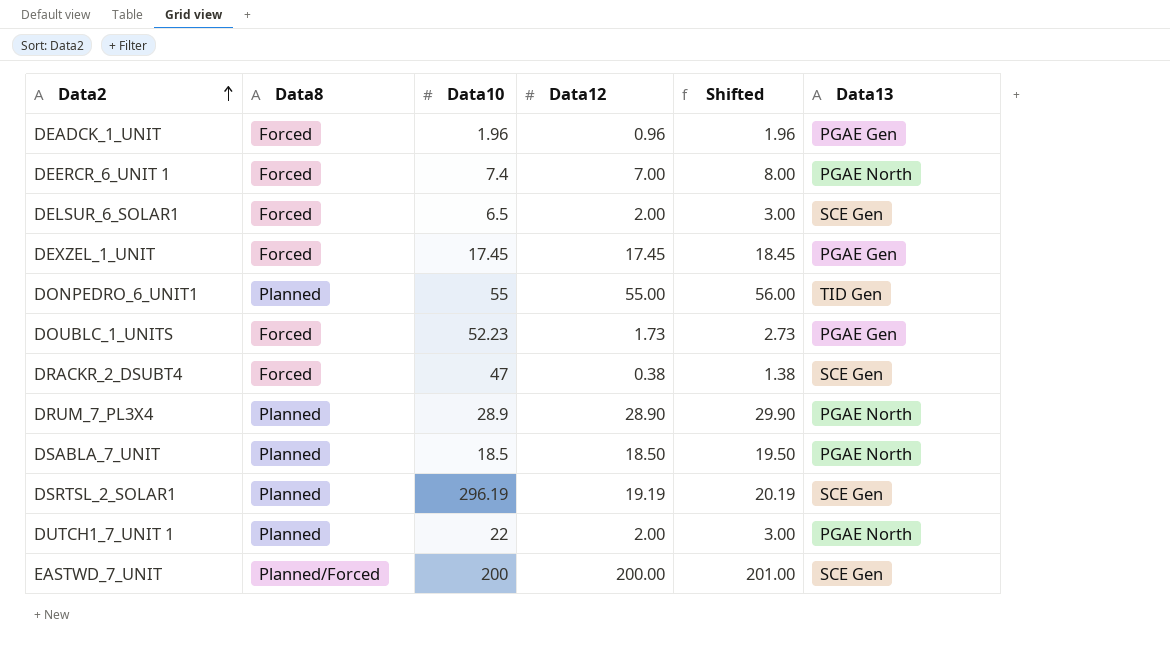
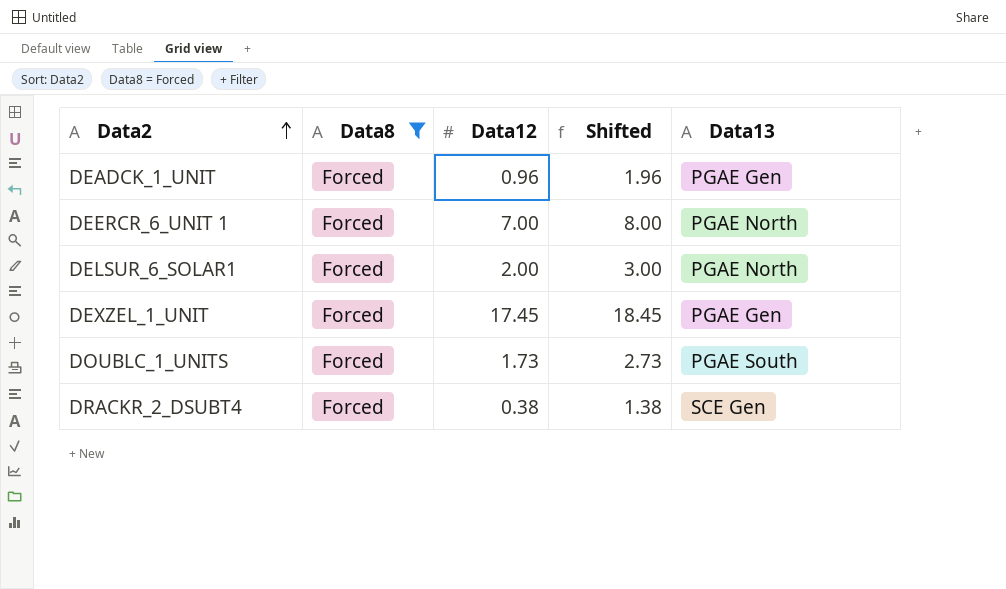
filter: none -> Data8 = Forced
column Data10 | position: 3 -> none
DELSUR_6_SOLAR1 | Data13: SCE Gen -> PGAE North
DOUBLC_1_UNITS | Data13: PGAE Gen -> PGAE South

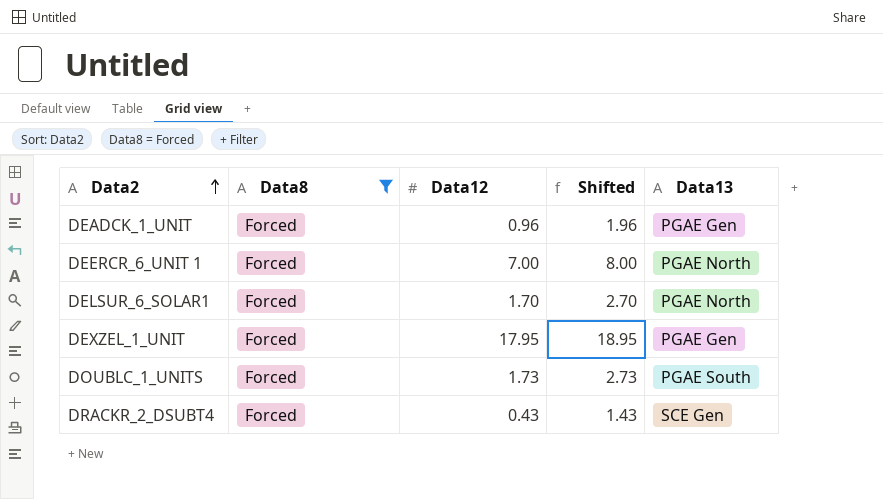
DELSUR_6_SOLAR1 | Data12: 2.00 -> 1.70
DELSUR_6_SOLAR1 | Shifted: 3.00 -> 2.70
DEXZEL_1_UNIT | Data12: 17.45 -> 17.95
DEXZEL_1_UNIT | Shifted: 18.45 -> 18.95
DRACKR_2_DSUBT4 | Data12: 0.38 -> 0.43
DRACKR_2_DSUBT4 | Shifted: 1.38 -> 1.43

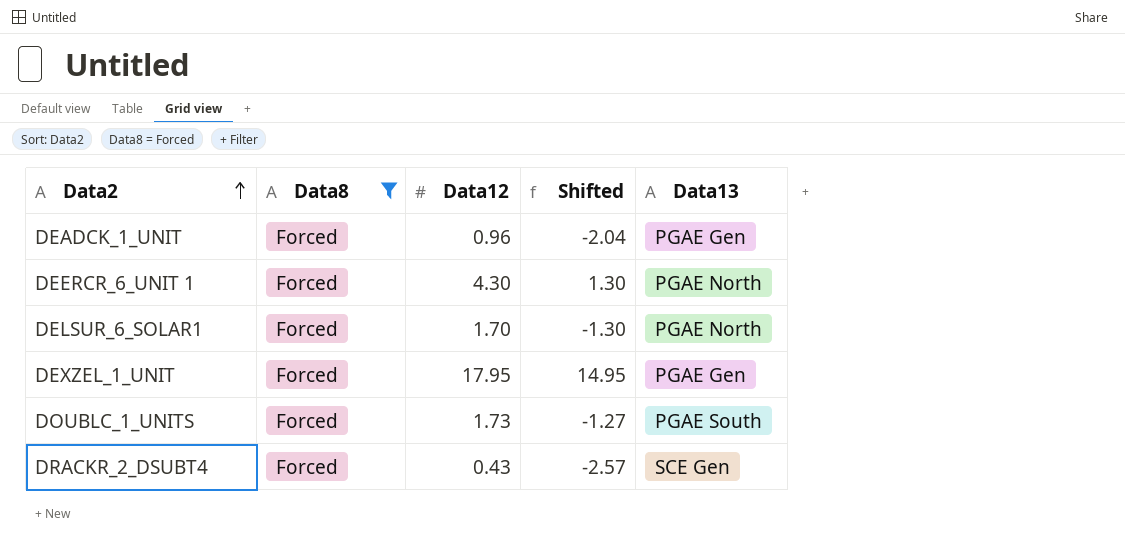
column Shifted | formula: [Data12] + 1 -> [Data12] - 3
DEERCR_6_UNIT 1 | Data12: 7.00 -> 4.30

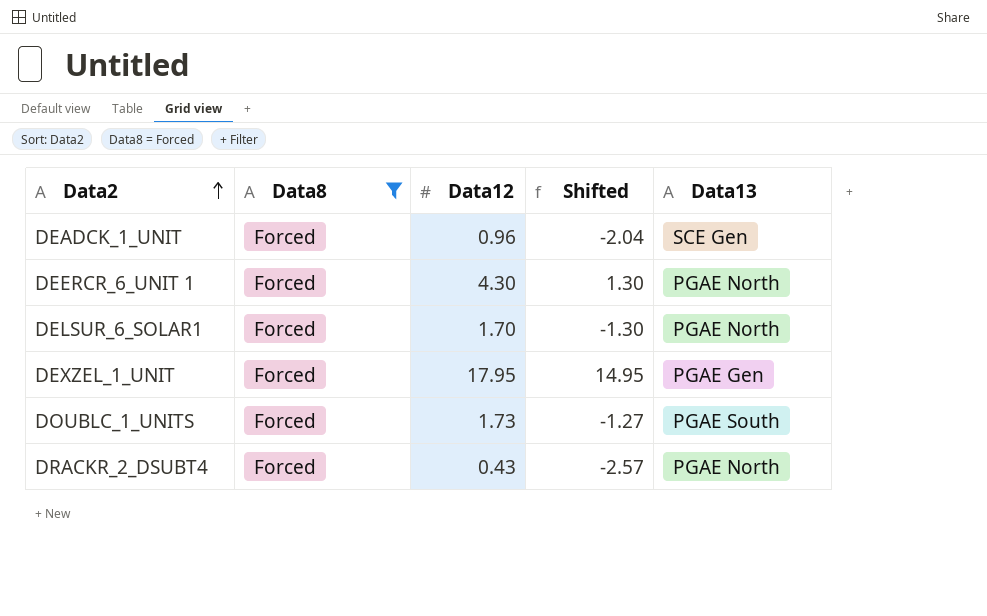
DEADCK_1_UNIT | Data13: PGAE Gen -> SCE Gen
DRACKR_2_DSUBT4 | Data13: SCE Gen -> PGAE North

